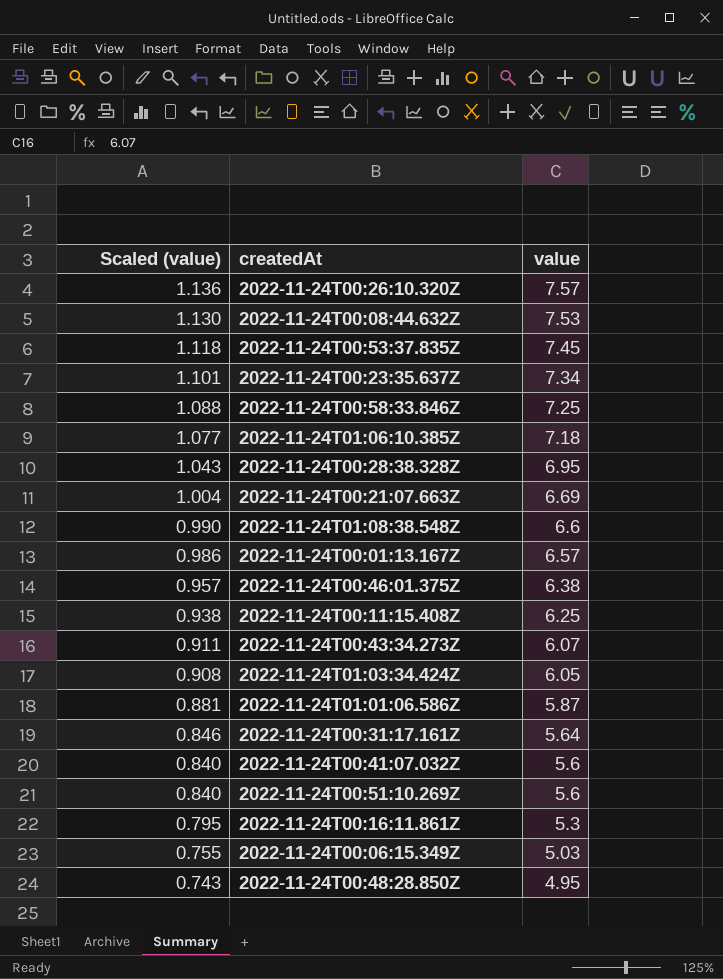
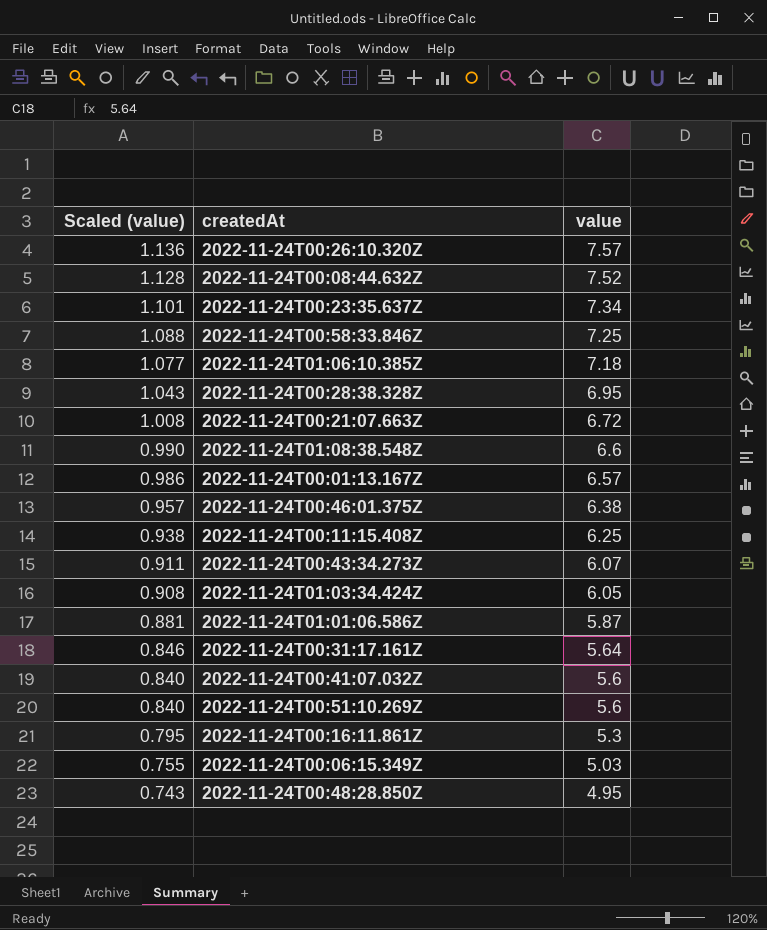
row 2022-11-24T00:53:37.835Z: 1.118 | 7.45 -> none
2022-11-24T00:08:44.632Z | Scaled (value): 1.130 -> 1.128
2022-11-24T00:08:44.632Z | value: 7.53 -> 7.52
2022-11-24T00:21:07.663Z | Scaled (value): 1.004 -> 1.008
2022-11-24T00:21:07.663Z | value: 6.69 -> 6.72

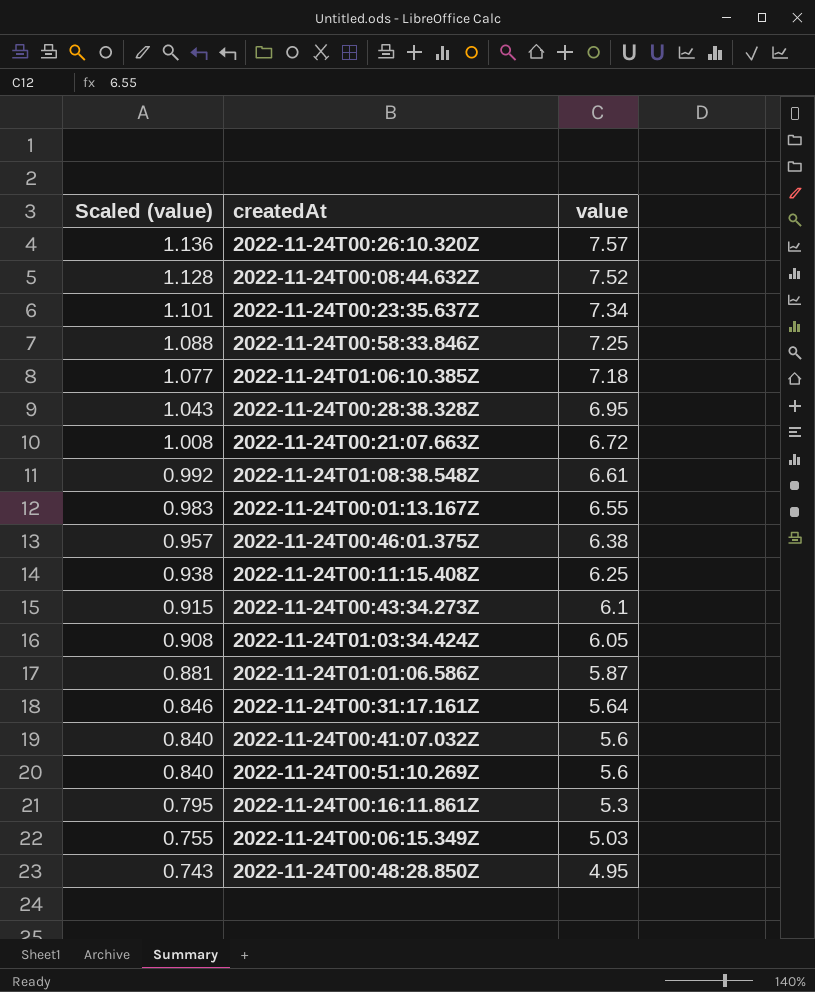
2022-11-24T01:08:38.548Z | Scaled (value): 0.990 -> 0.992
2022-11-24T01:08:38.548Z | value: 6.6 -> 6.61
2022-11-24T00:01:13.167Z | Scaled (value): 0.986 -> 0.983
2022-11-24T00:01:13.167Z | value: 6.57 -> 6.55
2022-11-24T00:43:34.273Z | Scaled (value): 0.911 -> 0.915
2022-11-24T00:43:34.273Z | value: 6.07 -> 6.1

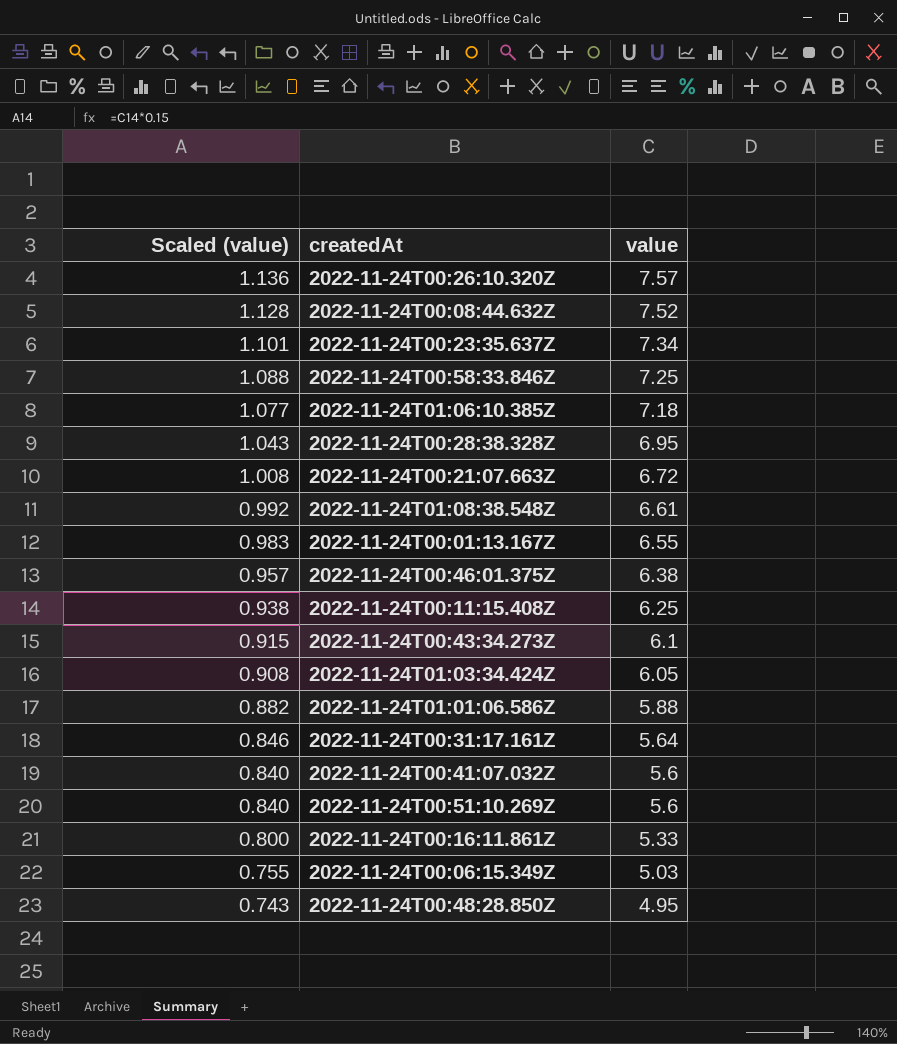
2022-11-24T01:01:06.586Z | Scaled (value): 0.881 -> 0.882
2022-11-24T01:01:06.586Z | value: 5.87 -> 5.88
2022-11-24T00:16:11.861Z | Scaled (value): 0.795 -> 0.800
2022-11-24T00:16:11.861Z | value: 5.3 -> 5.33

